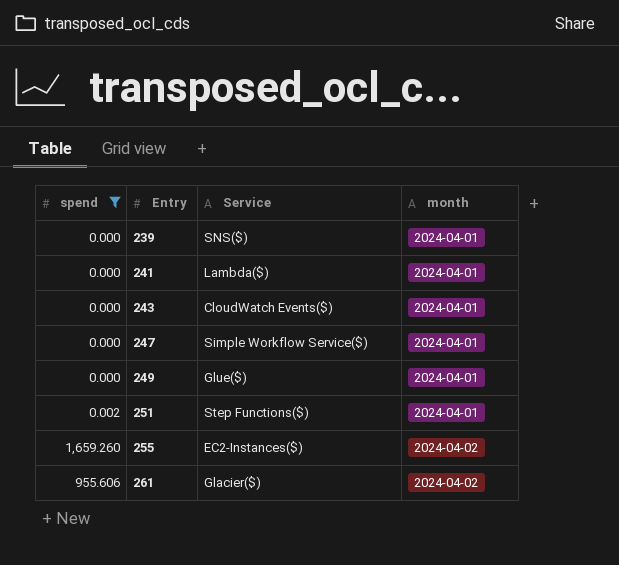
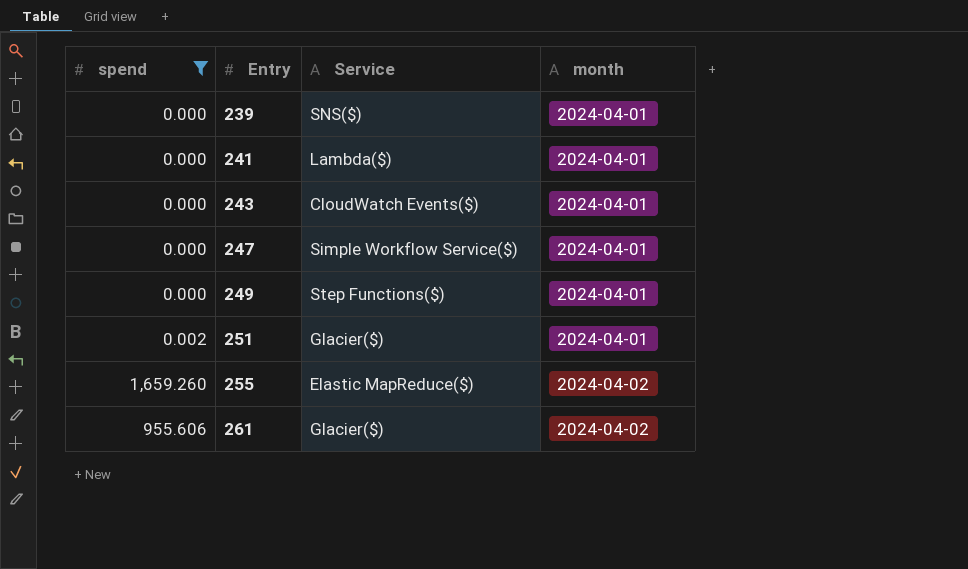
249 | Service: Glue($) -> Step Functions($)
251 | Service: Step Functions($) -> Glacier($)
255 | Service: EC2-Instances($) -> Elastic MapReduce($)

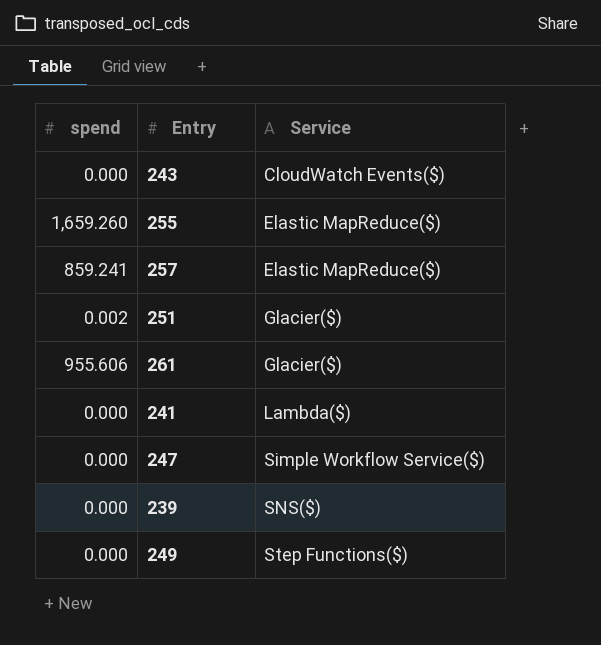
filter: spend != 859.241 -> none
row order: Entry ascending -> Service ascending
column month | position: 4 -> none

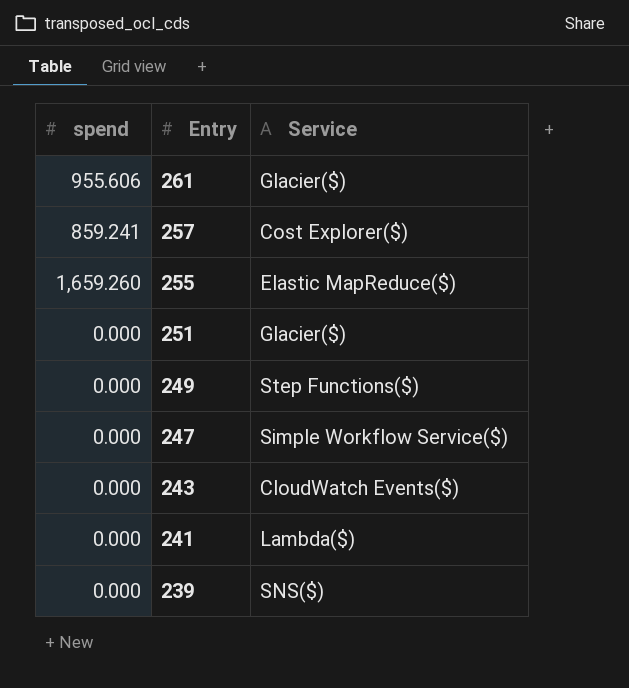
row order: Service ascending -> Entry descending
257 | Service: Elastic MapReduce($) -> Cost Explorer($)
251 | spend: 0.002 -> 0.000

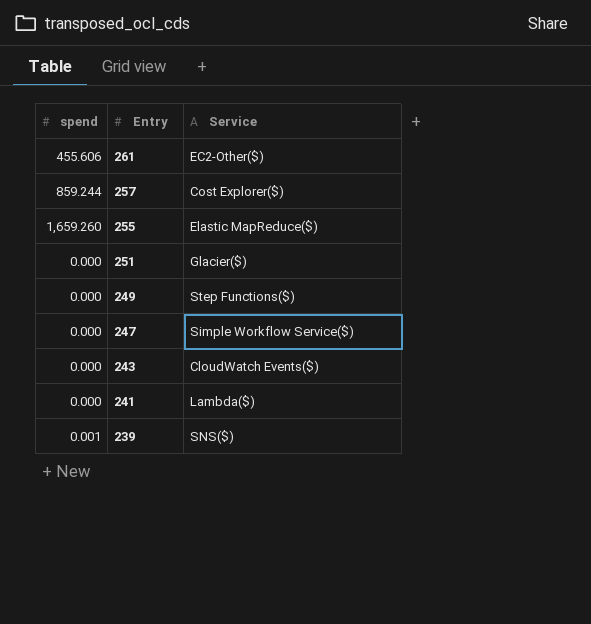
261 | spend: 955.606 -> 455.606
261 | Service: Glacier($) -> EC2-Other($)
257 | spend: 859.241 -> 859.244
239 | spend: 0.000 -> 0.001

